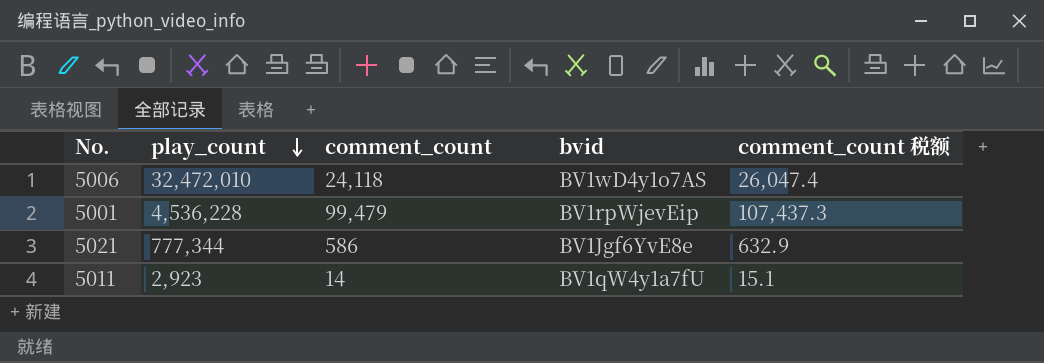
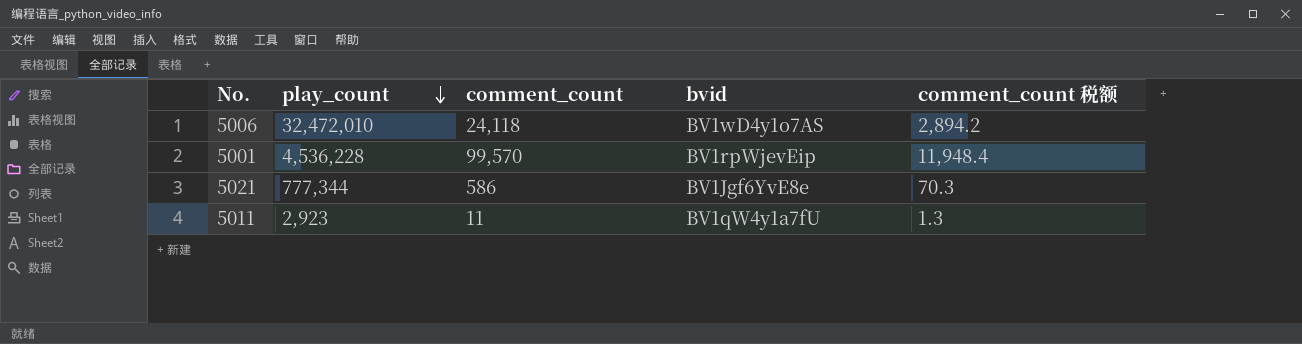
column comment_count 税额 | formula: [comment_count] * 1.08 -> [comment_count] * 0.12
5001 | comment_count: 99,479 -> 99,570
5011 | comment_count: 14 -> 11

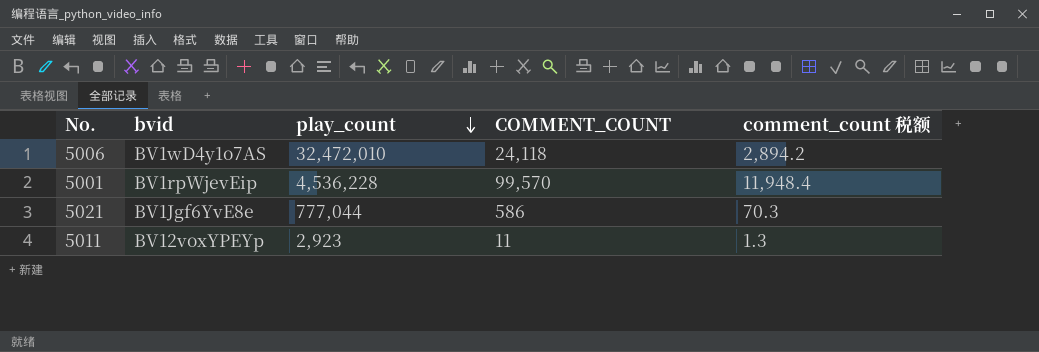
column bvid | position: 4 -> 2
column name: comment_count -> COMMENT_COUNT
5021 | play_count: 777,344 -> 777,044
5011 | bvid: BV1qW4y1a7fU -> BV12voxYPEYp

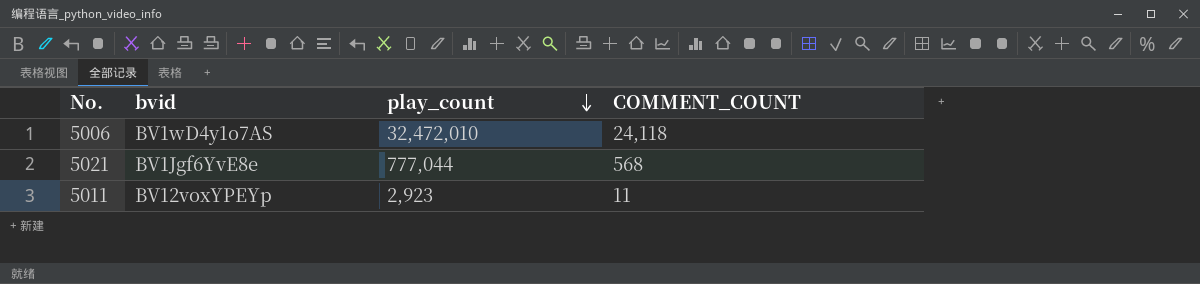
column comment_count 税额 | formula: [COMMENT_COUNT] * 0.12 -> none
row 5001: BV1rpWjevEip | 4,536,228 | 99,570 | 11,948.4 -> none
5021 | COMMENT_COUNT: 586 -> 568

